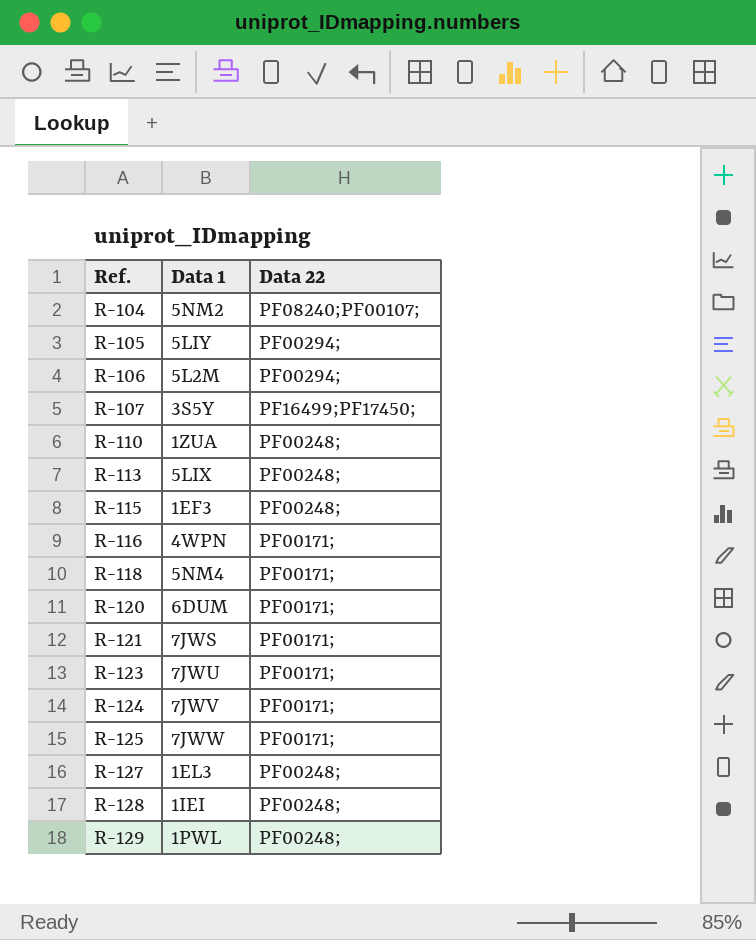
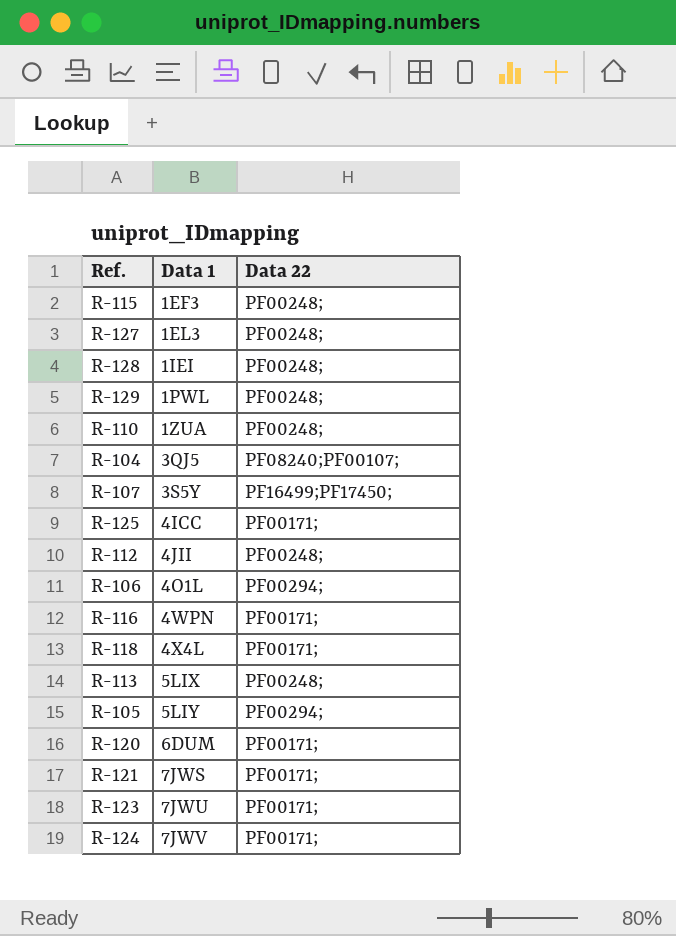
row order: Ref. ascending -> Data 1 ascending
R-104 | Data 1: 5NM2 -> 3QJ5
R-125 | Data 1: 7JWW -> 4ICC
row R-112: none -> 4JII | PF00248;
R-106 | Data 1: 5L2M -> 4O1L
R-118 | Data 1: 5NM4 -> 4X4L

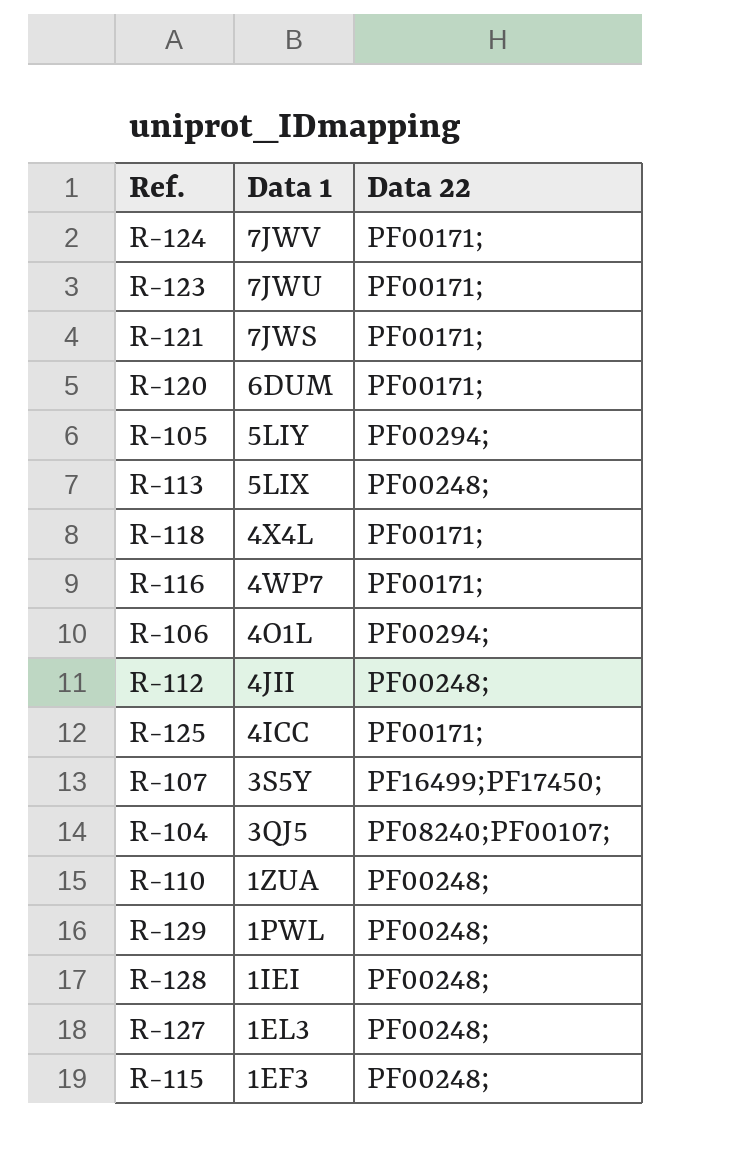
row order: Data 1 ascending -> Data 1 descending
R-116 | Data 1: 4WPN -> 4WP7

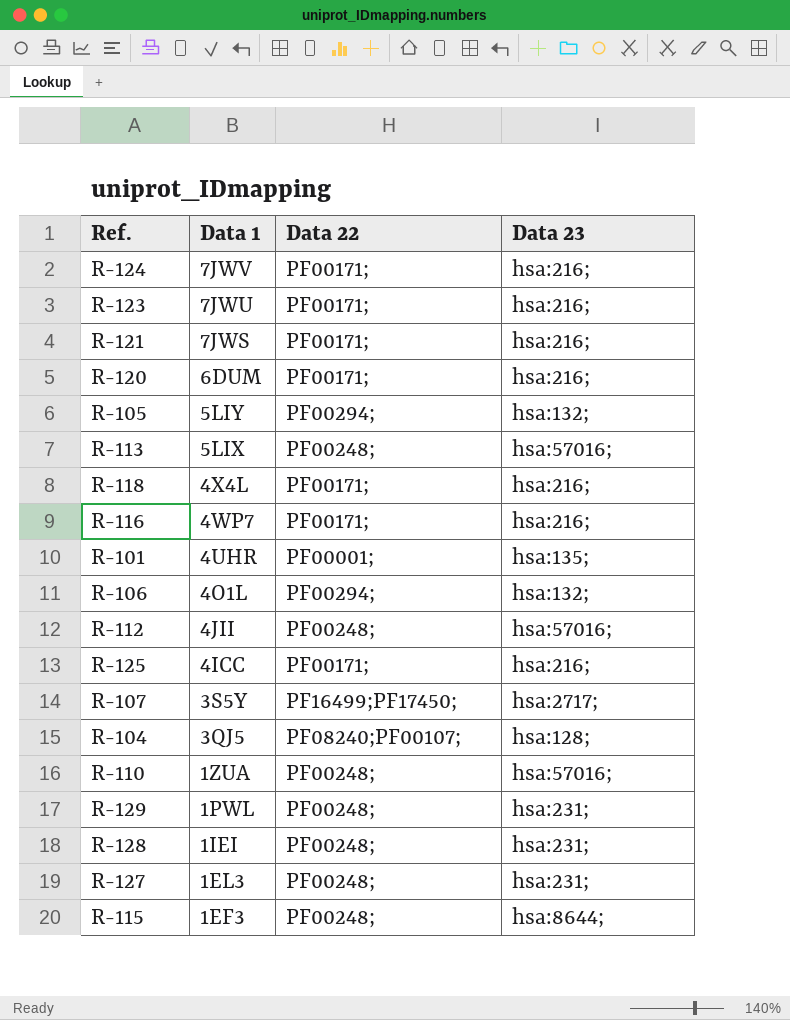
column Data 23 | position: none -> 4
row R-101: none -> 4UHR | PF00001; | hsa:135;

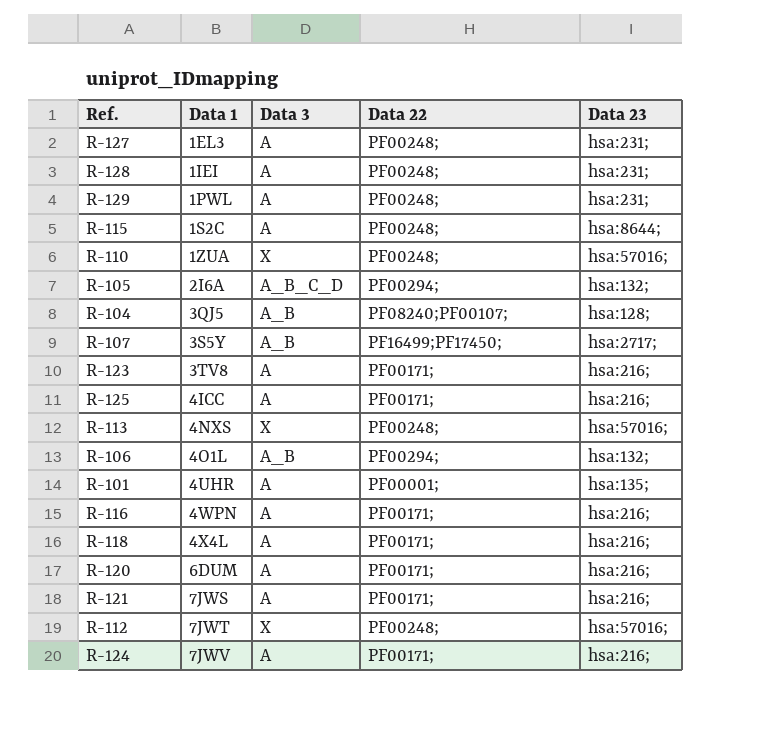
row order: Data 1 descending -> Data 1 ascending
column Data 3 | position: none -> 3
R-115 | Data 1: 1EF3 -> 1S2C
R-105 | Data 1: 5LIY -> 2I6A
R-123 | Data 1: 7JWU -> 3TV8
R-113 | Data 1: 5LIX -> 4NXS
R-116 | Data 1: 4WP7 -> 4WPN
R-112 | Data 1: 4JII -> 7JWT

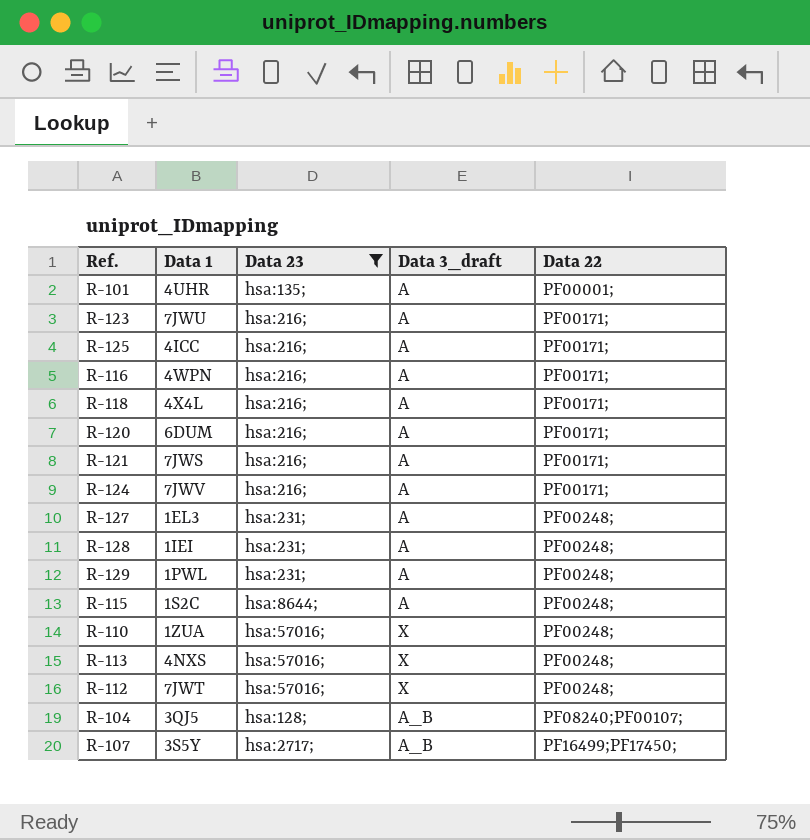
filter: none -> Data 23 != hsa:132;
row order: Data 1 ascending -> Data 22 ascending
column Data 23 | position: 5 -> 3
column name: Data 3 -> Data 3_draft
R-123 | Data 1: 3TV8 -> 7JWU

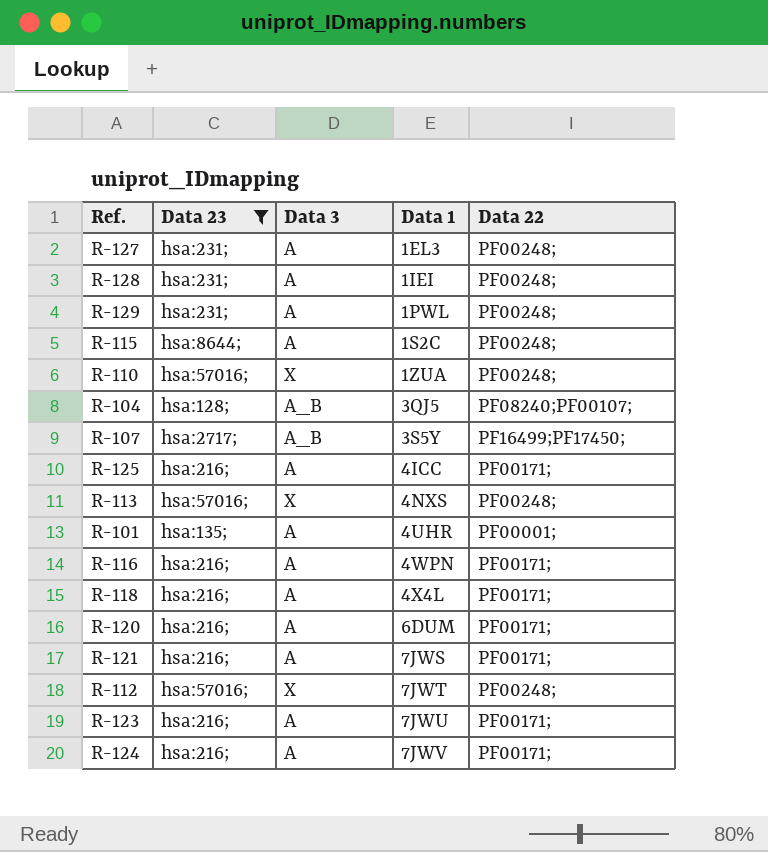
row order: Data 22 ascending -> Data 1 ascending
column name: Data 3_draft -> Data 3
column Data 1 | position: 2 -> 4

